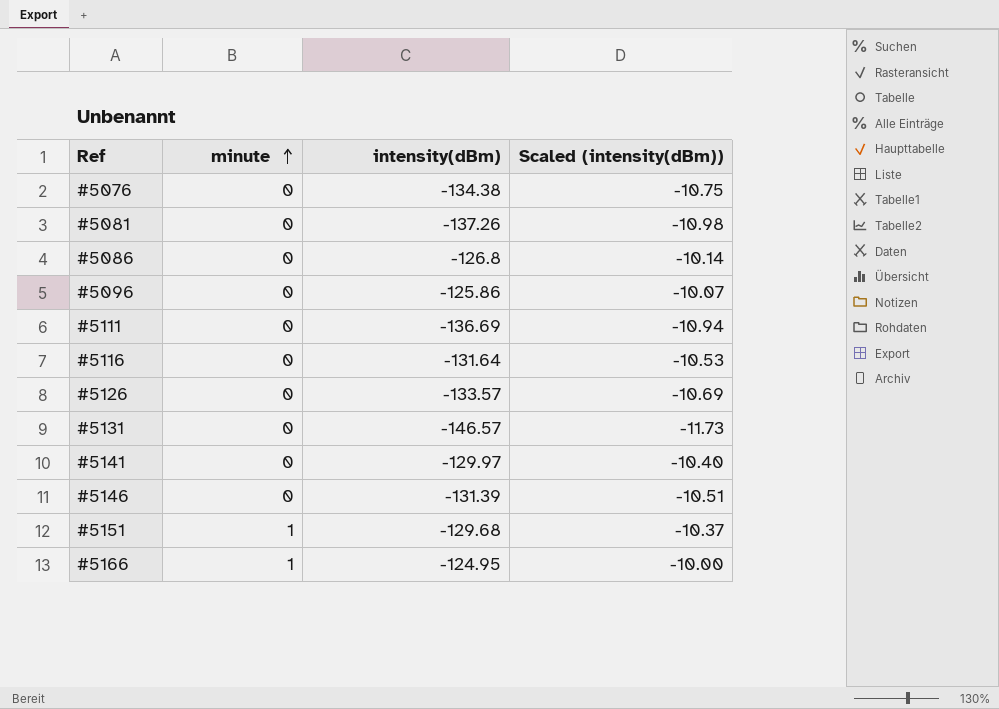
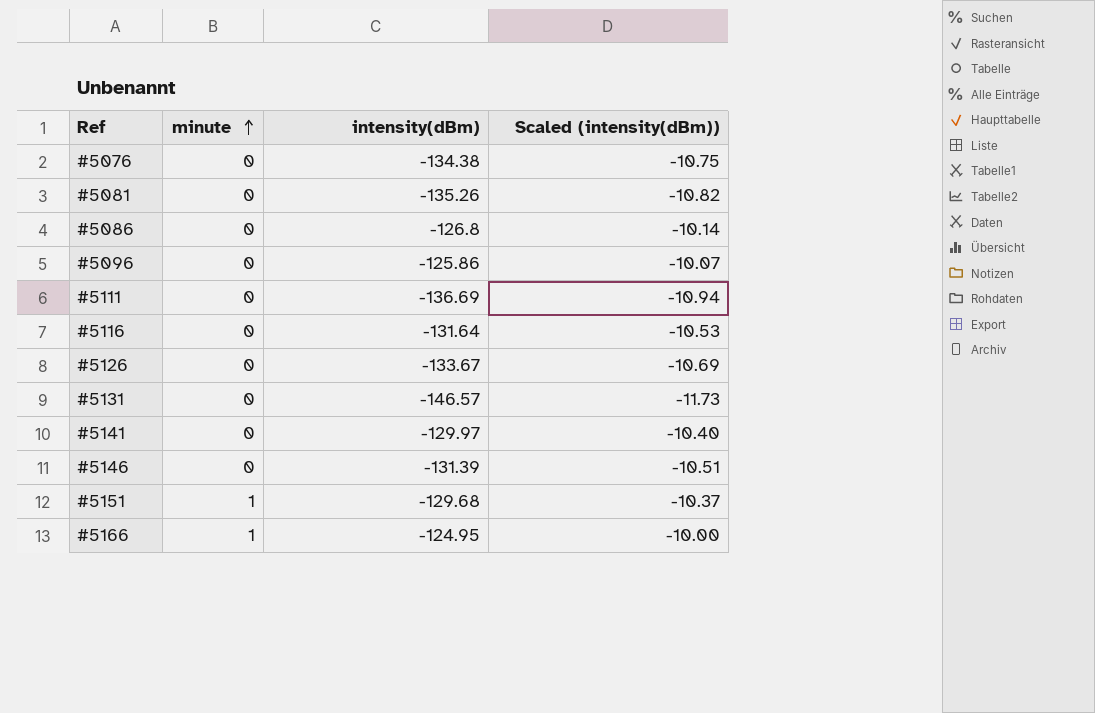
#5081 | intensity(dBm): -137.26 -> -135.26
#5081 | Scaled (intensity(dBm)): -10.98 -> -10.82
#5126 | intensity(dBm): -133.57 -> -133.67

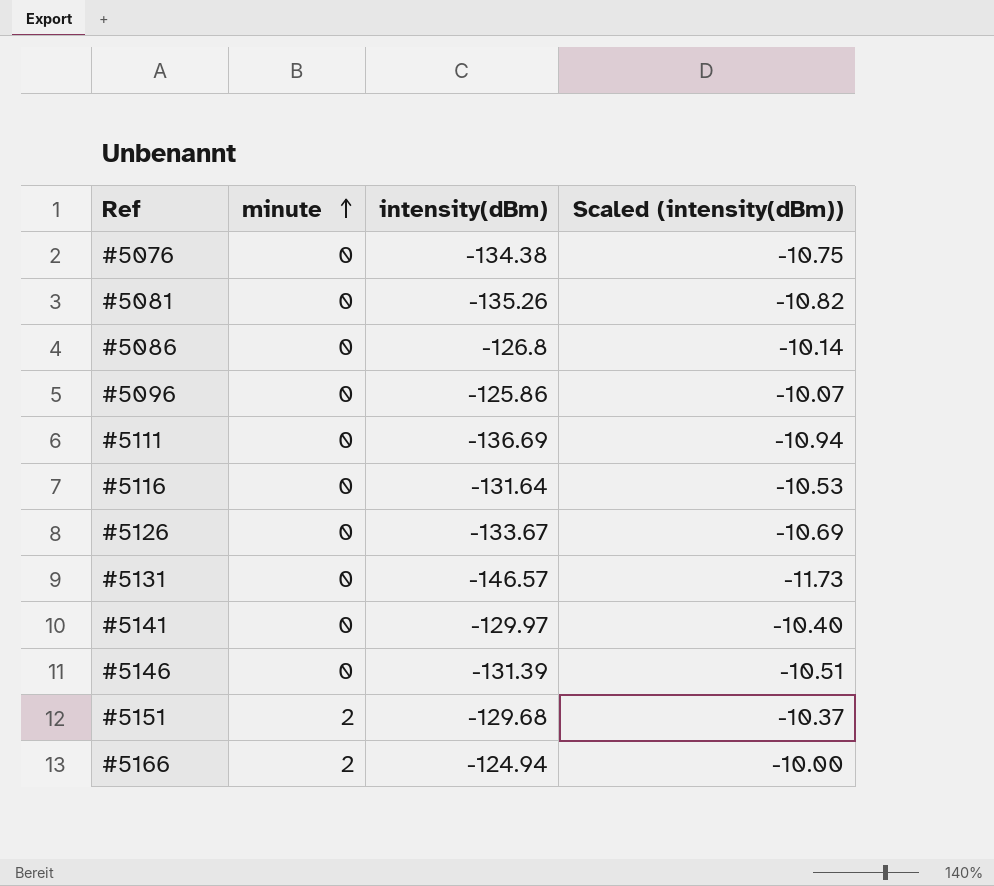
#5151 | minute: 1 -> 2
#5166 | minute: 1 -> 2
#5166 | intensity(dBm): -124.95 -> -124.94

